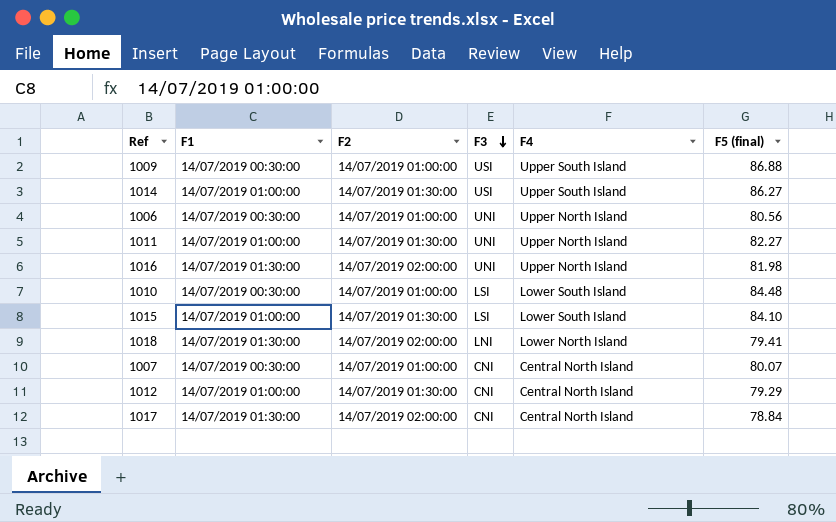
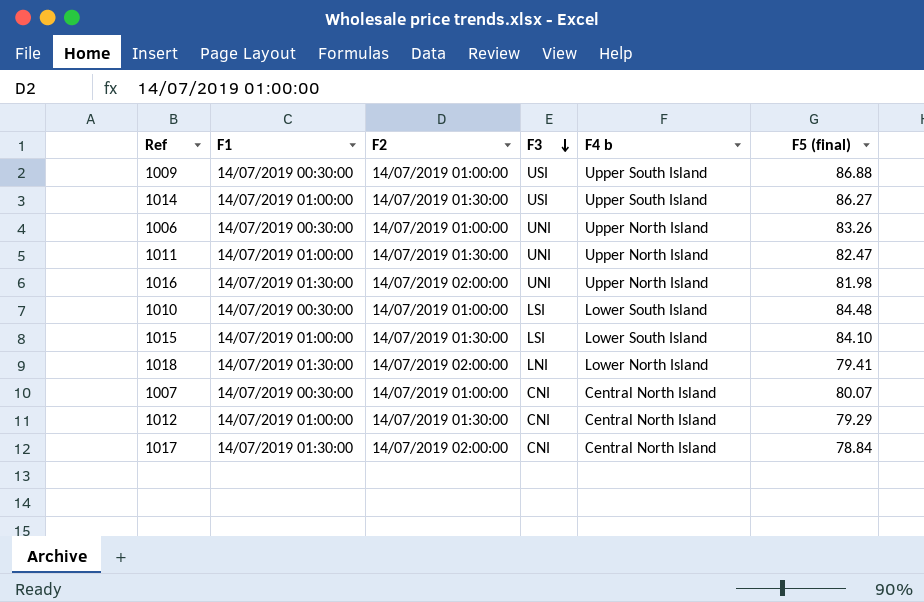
column name: F4 -> F4 b
1006 | F5 (final): 80.56 -> 83.26
1011 | F5 (final): 82.27 -> 82.47

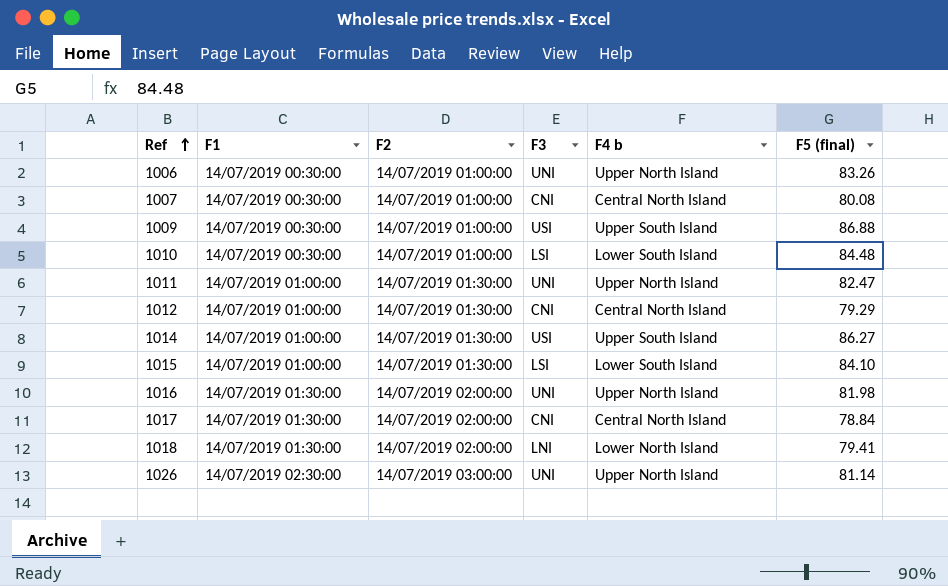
row order: F3 descending -> Ref ascending
1007 | F5 (final): 80.07 -> 80.08
row 1026: none -> 14/07/2019 02:30:00 | 14/07/2019 03:00:00 | UNI | Upper North Island | 81.14

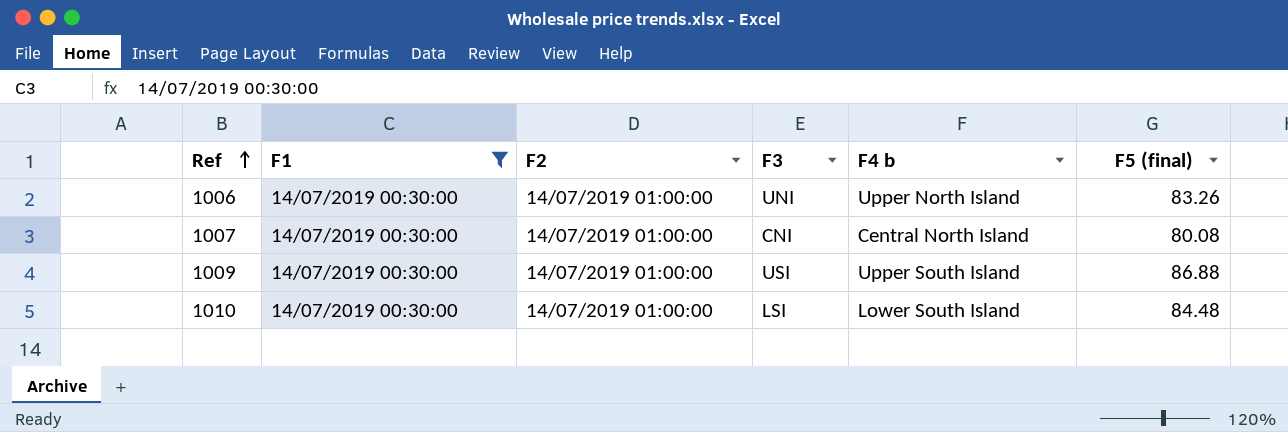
filter: none -> F1 = 14/07/2019 00:30:00

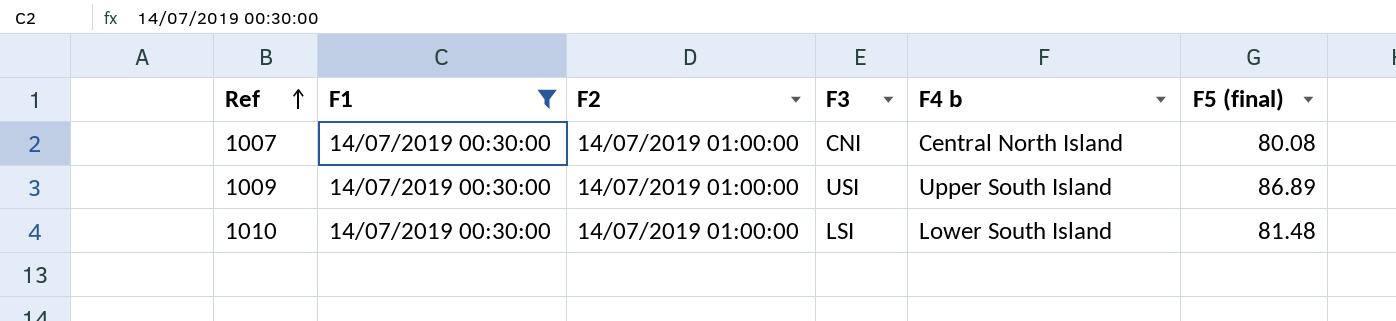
row 1006: 14/07/2019 00:30:00 | 14/07/2019 01:00:00 | UNI | Upper North Island | 83.26 -> none
1009 | F5 (final): 86.88 -> 86.89
1010 | F5 (final): 84.48 -> 81.48

